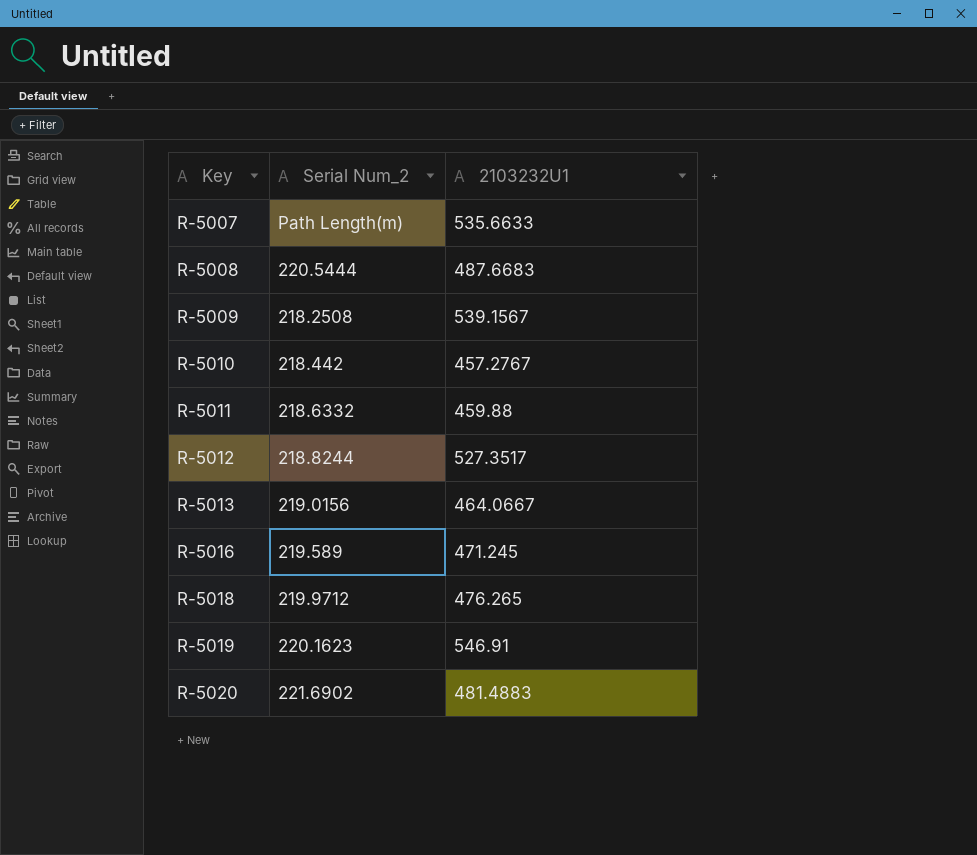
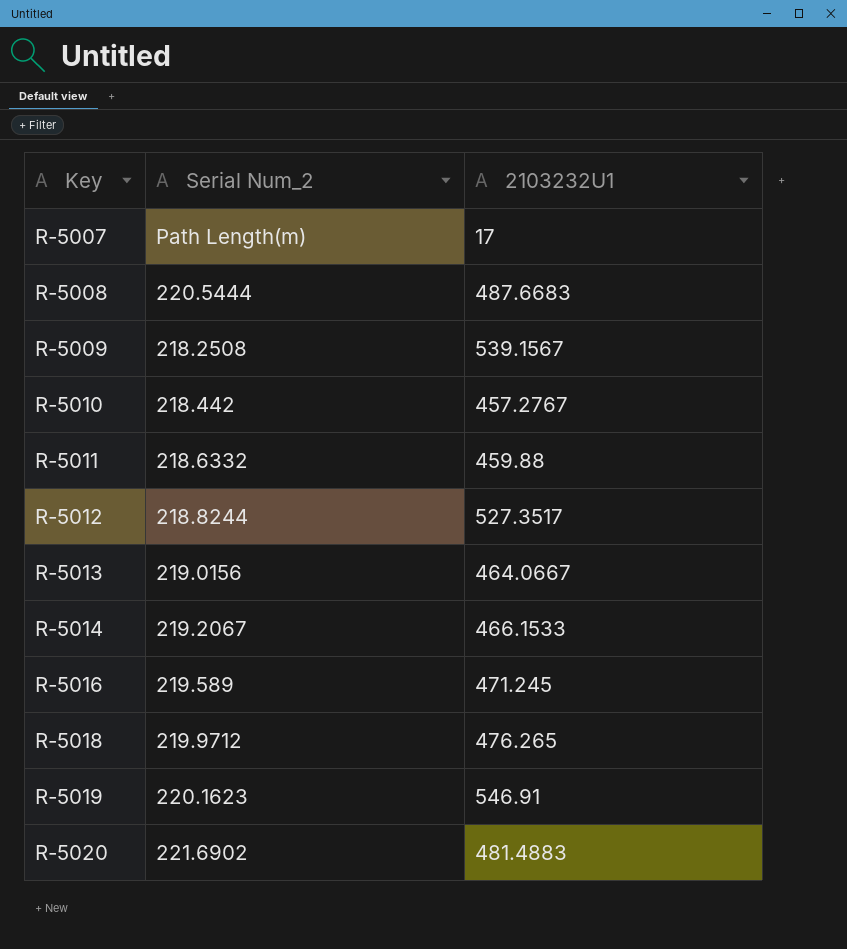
R-5007 | 2103232U1: 535.6633 -> 17
row R-5014: none -> 219.2067 | 466.1533

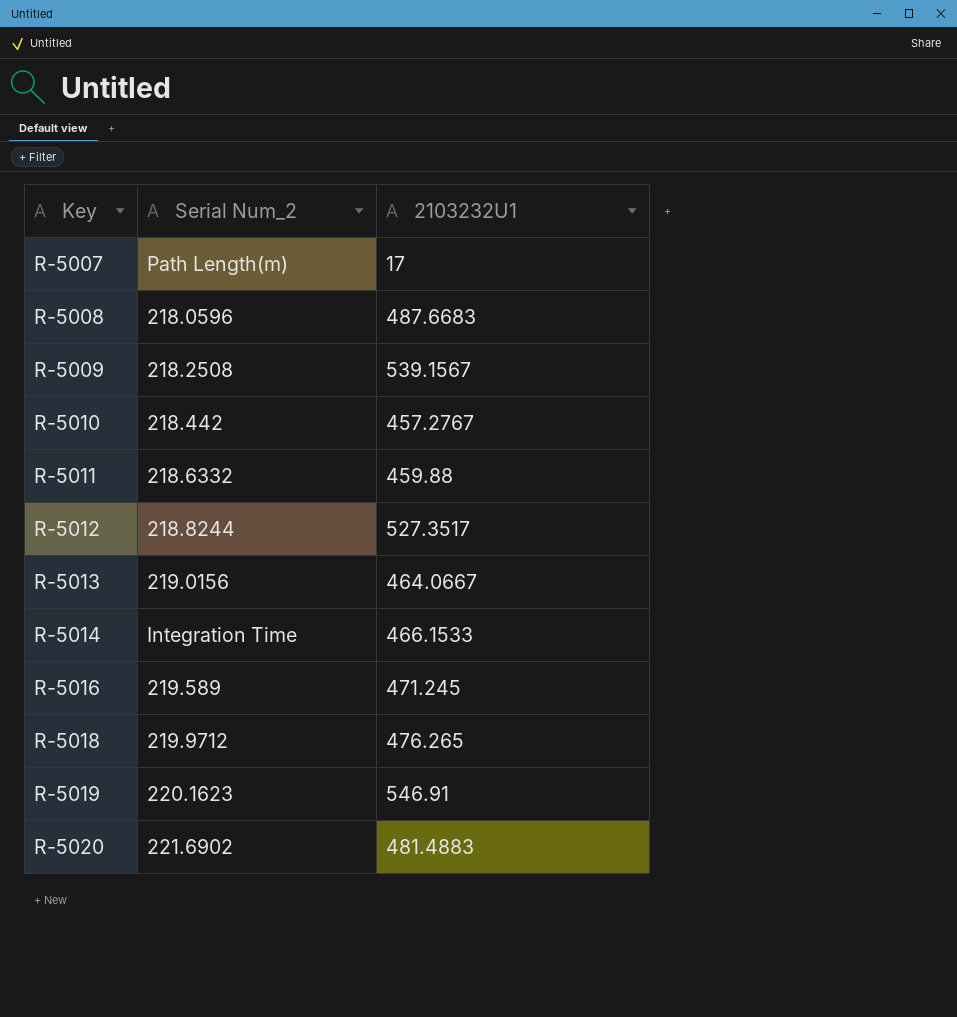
R-5008 | Serial Num_2: 220.5444 -> 218.0596
R-5014 | Serial Num_2: 219.2067 -> Integration Time

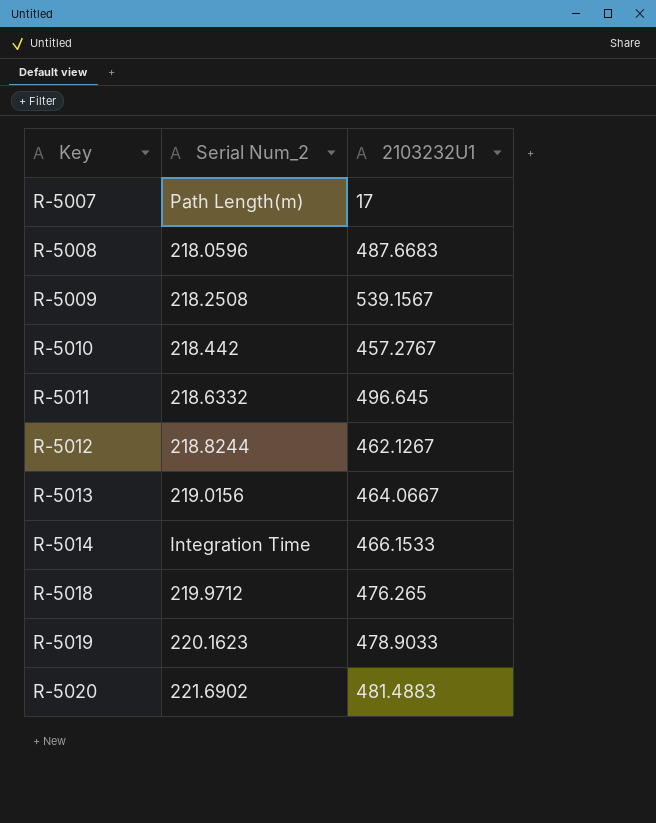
row R-5016: 219.589 | 471.245 -> none
R-5011 | 2103232U1: 459.88 -> 496.645
R-5012 | 2103232U1: 527.3517 -> 462.1267
R-5019 | 2103232U1: 546.91 -> 478.9033

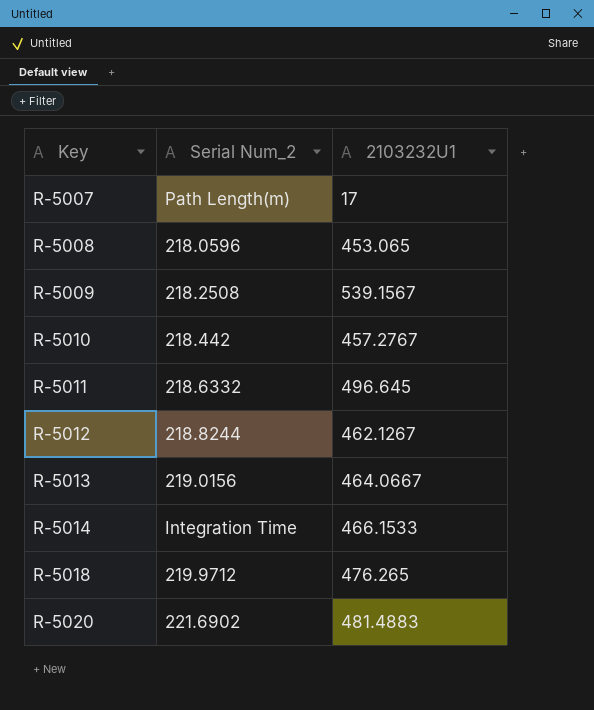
row R-5019: 220.1623 | 478.9033 -> none
R-5008 | 2103232U1: 487.6683 -> 453.065

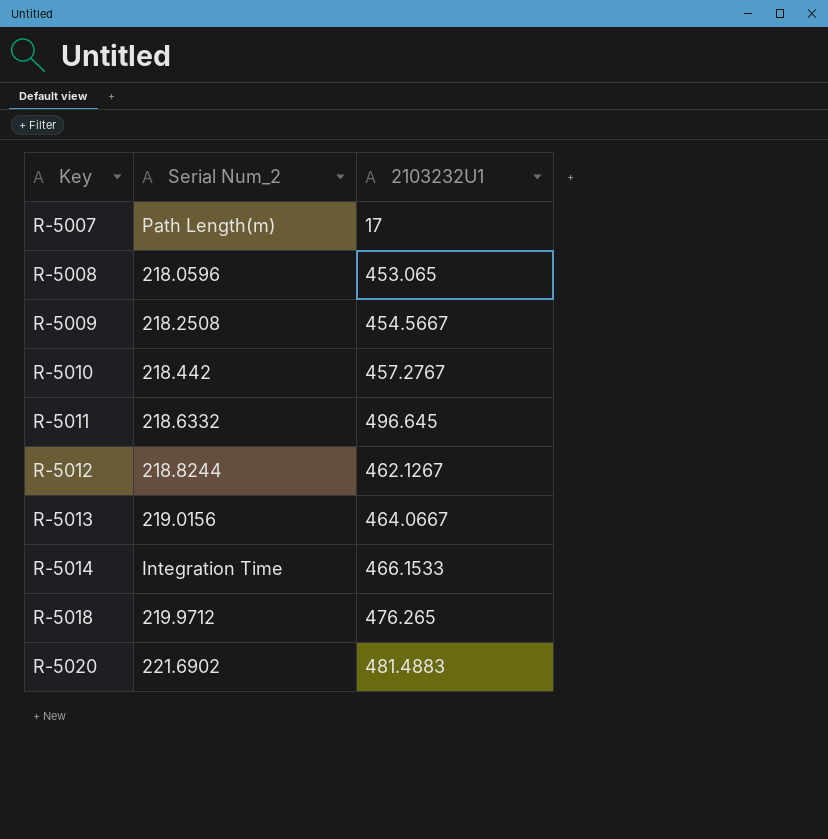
R-5009 | 2103232U1: 539.1567 -> 454.5667

